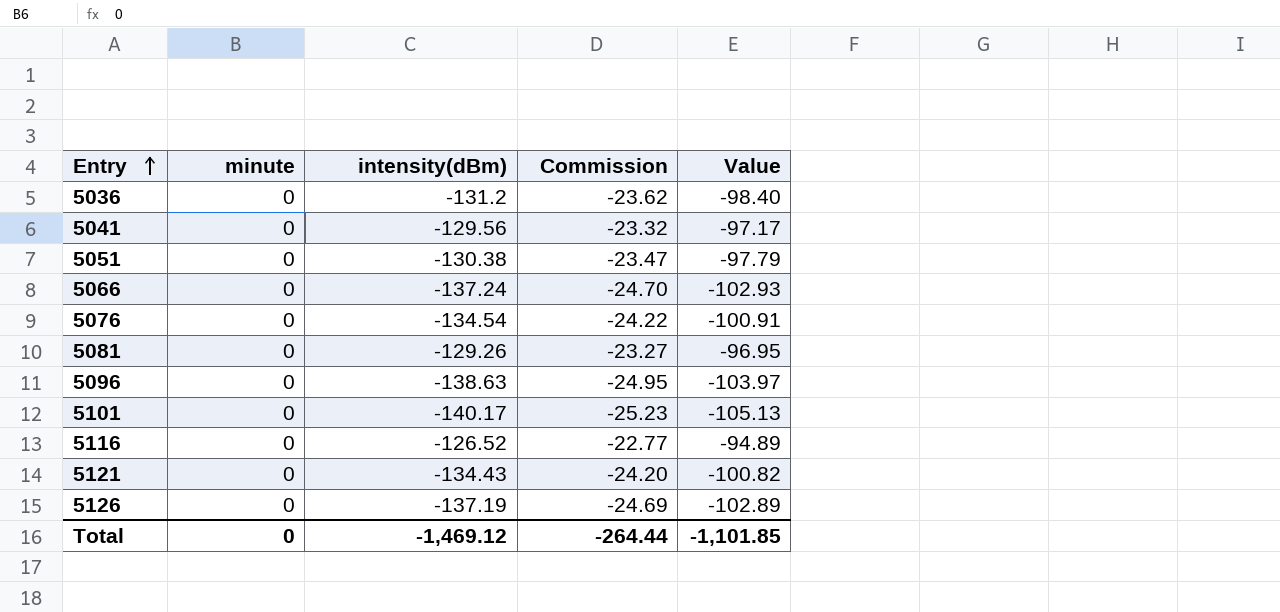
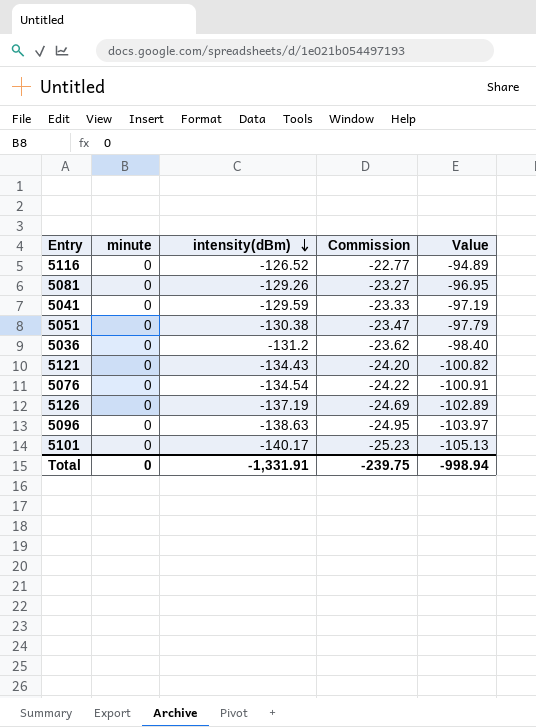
row order: Entry ascending -> intensity(dBm) descending
row 5066: 0 | -137.24 | -24.70 | -102.93 -> none
5041 | intensity(dBm): -129.56 -> -129.59
5041 | Commission: -23.32 -> -23.33
5041 | Value: -97.17 -> -97.19
Total | intensity(dBm): -1,469.12 -> -1,331.91
Total | Commission: -264.44 -> -239.75
Total | Value: -1,101.85 -> -998.94

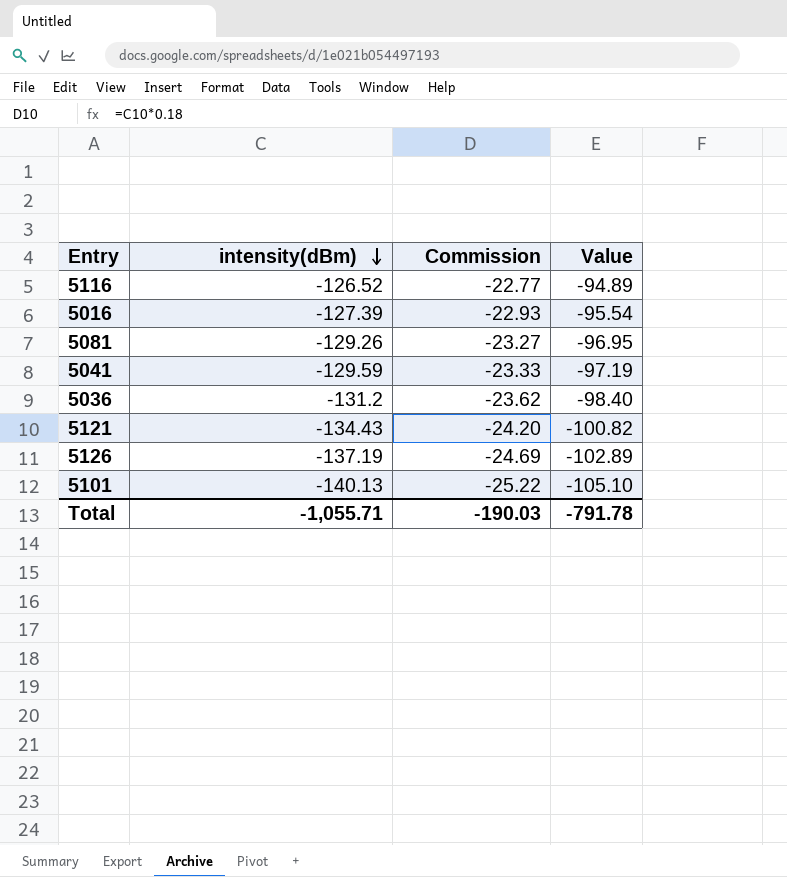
column minute | position: 2 -> none
row 5051: 0 | -130.38 | -23.47 | -97.79 -> none
row 5076: 0 | -134.54 | -24.22 | -100.91 -> none
row 5096: 0 | -138.63 | -24.95 | -103.97 -> none
row 5016: none -> -127.39 | -22.93 | -95.54
5101 | intensity(dBm): -140.17 -> -140.13
5101 | Commission: -25.23 -> -25.22
5101 | Value: -105.13 -> -105.10
Total | intensity(dBm): -1,331.91 -> -1,055.71
Total | Commission: -239.75 -> -190.03
Total | Value: -998.94 -> -791.78

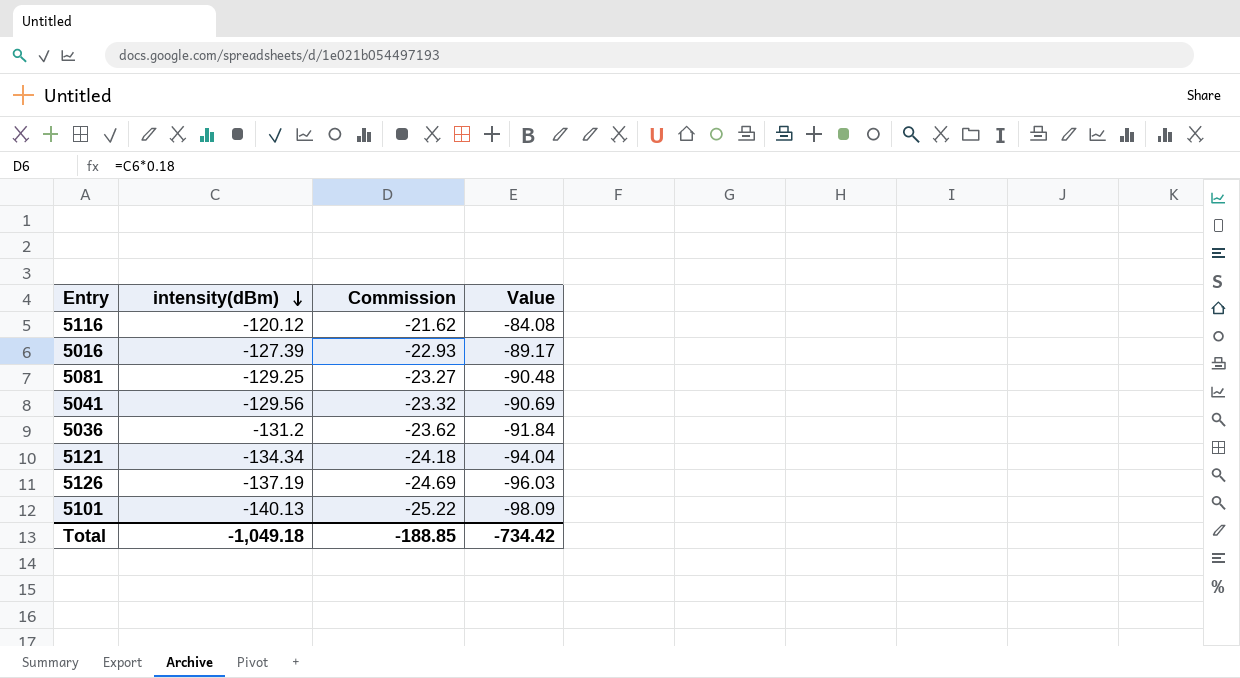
column Value | formula: [intensity(dBm)] * 0.75 -> [intensity(dBm)] * 0.7
5116 | intensity(dBm): -126.52 -> -120.12
5116 | Commission: -22.77 -> -21.62
5081 | intensity(dBm): -129.26 -> -129.25
5041 | intensity(dBm): -129.59 -> -129.56
5041 | Commission: -23.33 -> -23.32
5121 | intensity(dBm): -134.43 -> -134.34
5121 | Commission: -24.20 -> -24.18
Total | intensity(dBm): -1,055.71 -> -1,049.18
Total | Commission: -190.03 -> -188.85
Total | Value: -791.78 -> -734.42

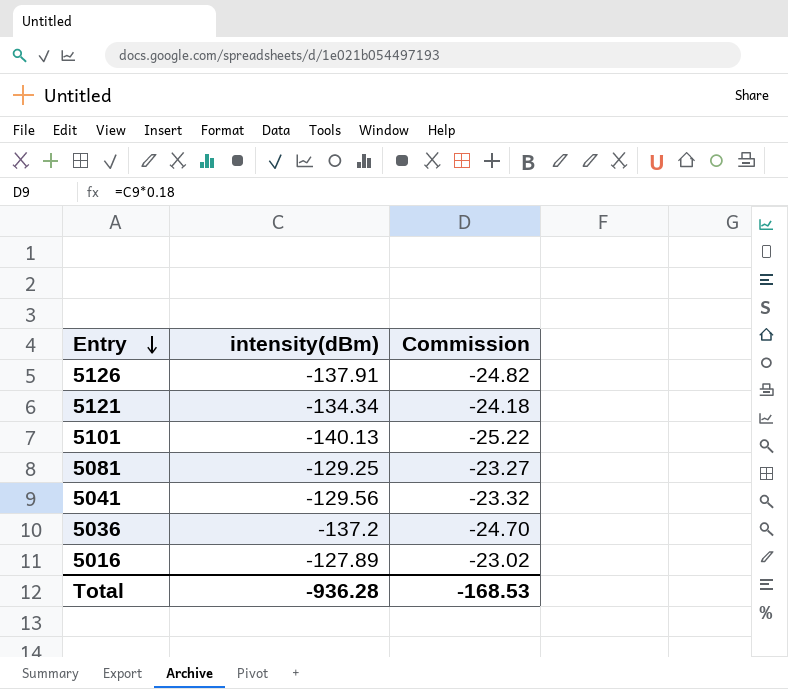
row order: intensity(dBm) descending -> Entry descending
column Value | formula: [intensity(dBm)] * 0.7 -> none
row 5116: -120.12 | -21.62 | -84.08 -> none
5126 | intensity(dBm): -137.19 -> -137.91
5126 | Commission: -24.69 -> -24.82
5036 | intensity(dBm): -131.2 -> -137.2
5036 | Commission: -23.62 -> -24.70
5016 | intensity(dBm): -127.39 -> -127.89
5016 | Commission: -22.93 -> -23.02
Total | intensity(dBm): -1,049.18 -> -936.28
Total | Commission: -188.85 -> -168.53

